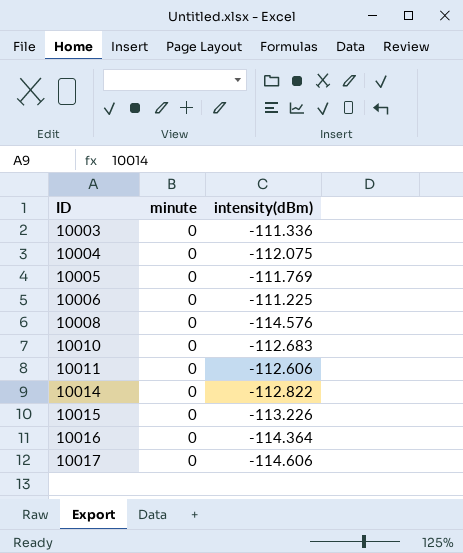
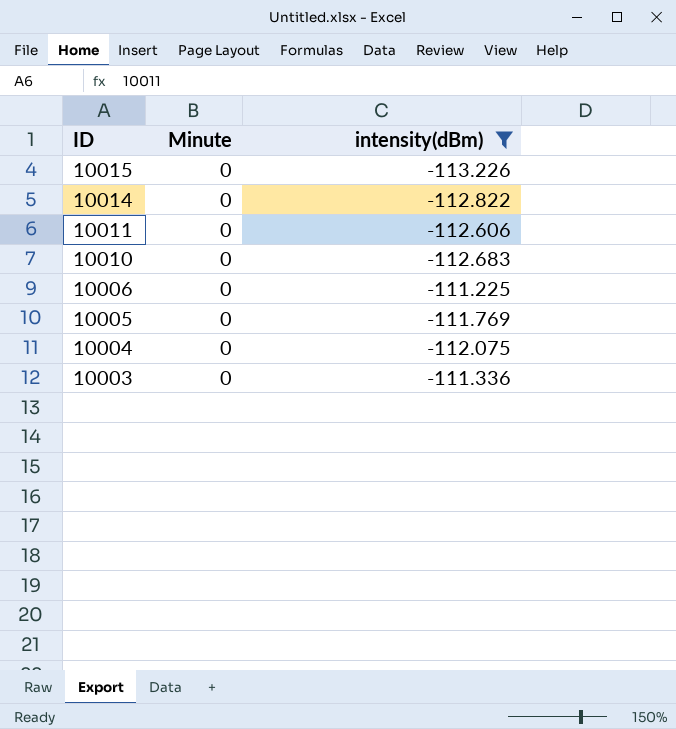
filter: none -> intensity(dBm) >= -113.226
row order: ID ascending -> ID descending
column name: minute -> Minute

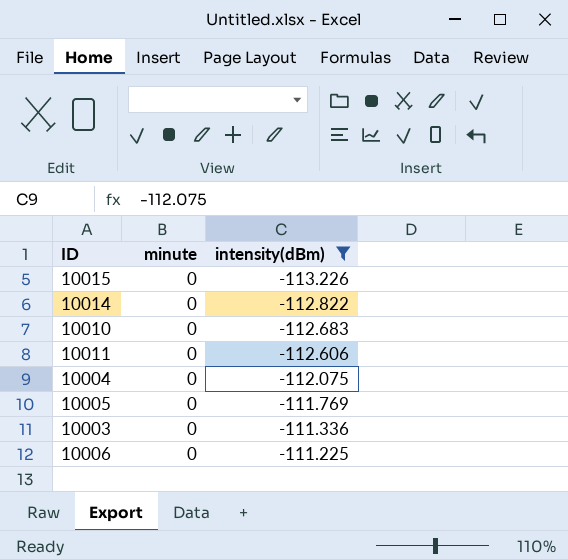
row order: ID descending -> intensity(dBm) ascending
column name: Minute -> minute

